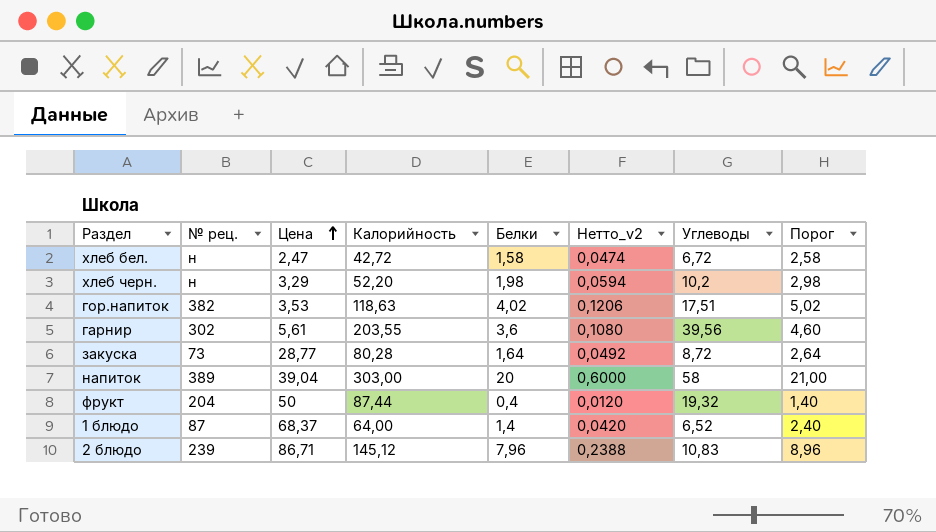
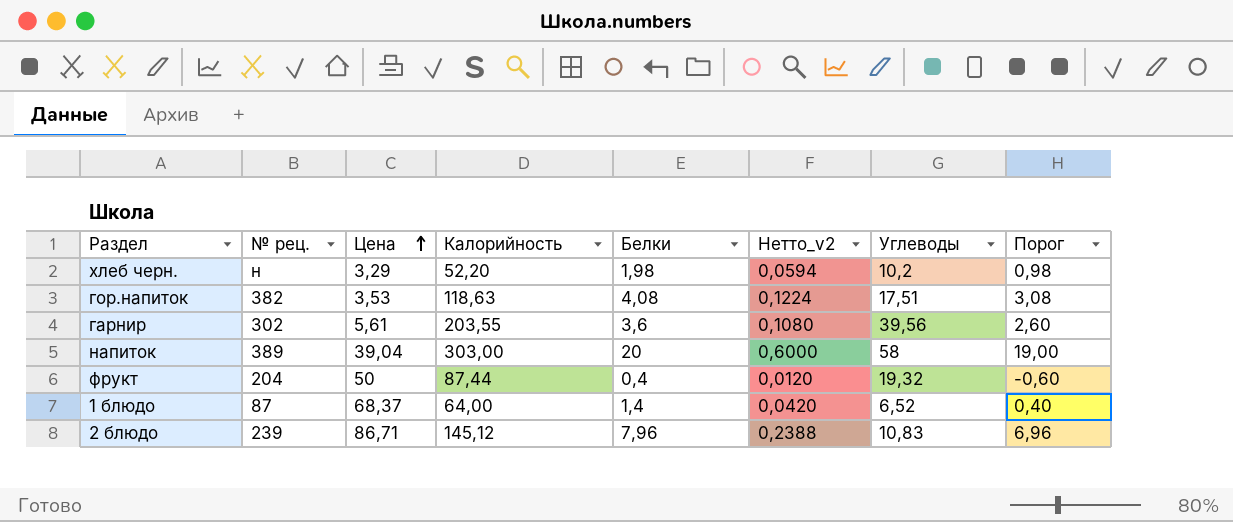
column Порог | formula: [Белки] + 1 -> [Белки] - 1
row хлеб бел.: н | 2,47 | 42,72 | 1,58 | 0,0474 | 6,72 | 2,58 -> none
row закуска: 73 | 28,77 | 80,28 | 1,64 | 0,0492 | 8,72 | 2,64 -> none
гор.напиток | Белки: 4,02 -> 4,08
гор.напиток | Нетто_v2: 0,1206 -> 0,1224

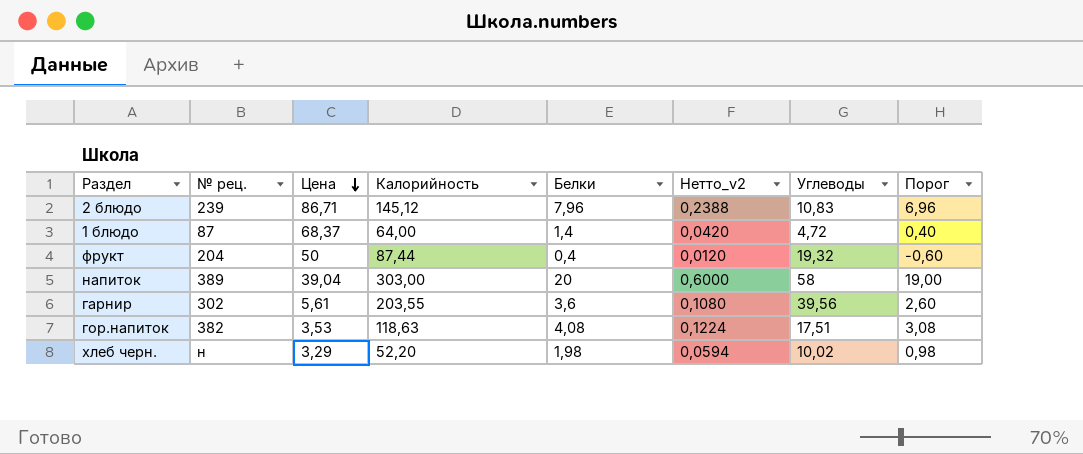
row order: Цена ascending -> Цена descending
1 блюдо | Углеводы: 6,52 -> 4,72
хлеб черн. | Углеводы: 10,2 -> 10,02

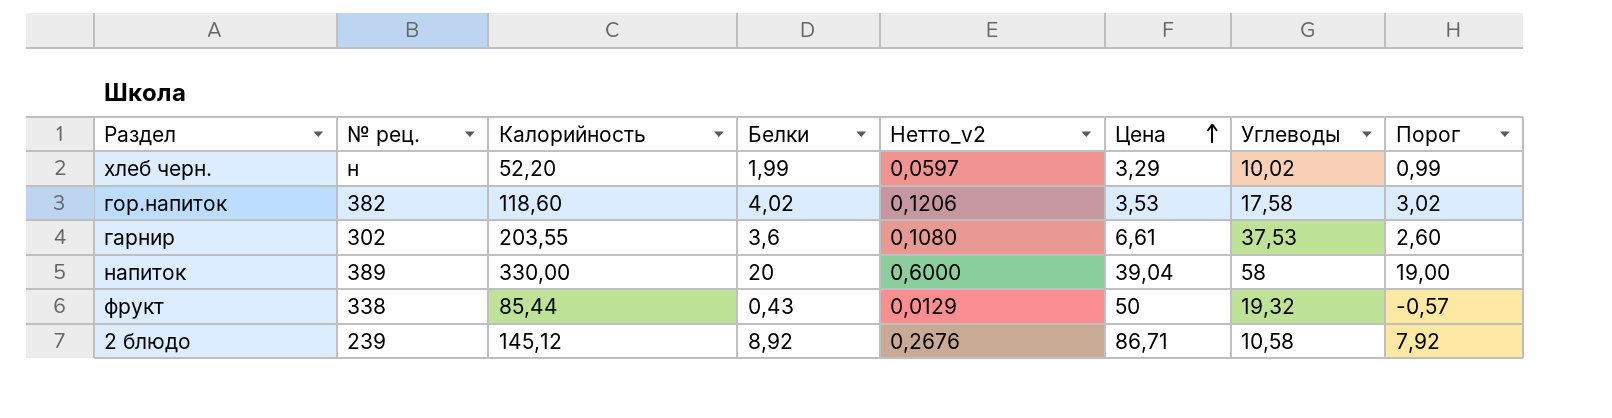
row order: Цена descending -> Цена ascending
column Цена | position: 3 -> 6
row 1 блюдо: 87 | 68,37 | 64,00 | 1,4 | 0,0420 | 4,72 | 0,40 -> none
хлеб черн. | Белки: 1,98 -> 1,99
хлеб черн. | Нетто_v2: 0,0594 -> 0,0597
хлеб черн. | Порог: 0,98 -> 0,99
гор.напиток | Калорийность: 118,63 -> 118,60
гор.напиток | Белки: 4,08 -> 4,02
гор.напиток | Нетто_v2: 0,1224 -> 0,1206
гор.напиток | Углеводы: 17,51 -> 17,58
гор.напиток | Порог: 3,08 -> 3,02
гарнир | Цена: 5,61 -> 6,61
гарнир | Углеводы: 39,56 -> 37,53
напиток | Калорийность: 303,00 -> 330,00
фрукт | № рец.: 204 -> 338
фрукт | Калорийность: 87,44 -> 85,44
фрукт | Белки: 0,4 -> 0,43
фрукт | Нетто_v2: 0,0120 -> 0,0129
фрукт | Порог: -0,60 -> -0,57
2 блюдо | Белки: 7,96 -> 8,92
2 блюдо | Нетто_v2: 0,2388 -> 0,2676
2 блюдо | Углеводы: 10,83 -> 10,58
2 блюдо | Порог: 6,96 -> 7,92

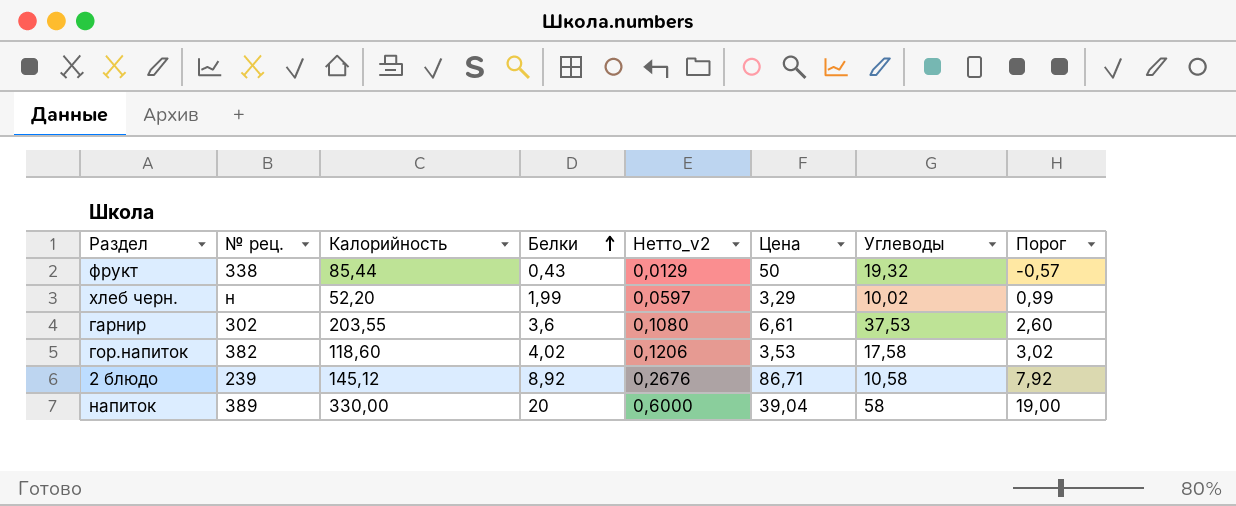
row order: Цена ascending -> Белки ascending

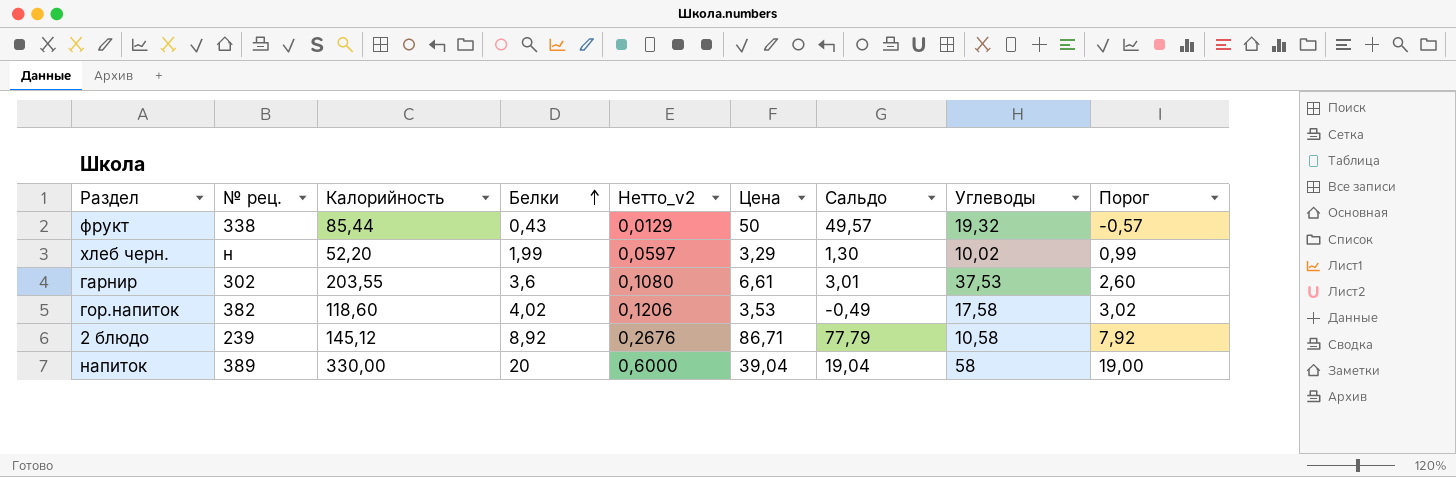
column Сальдо | formula: none -> [Цена] - [Белки]

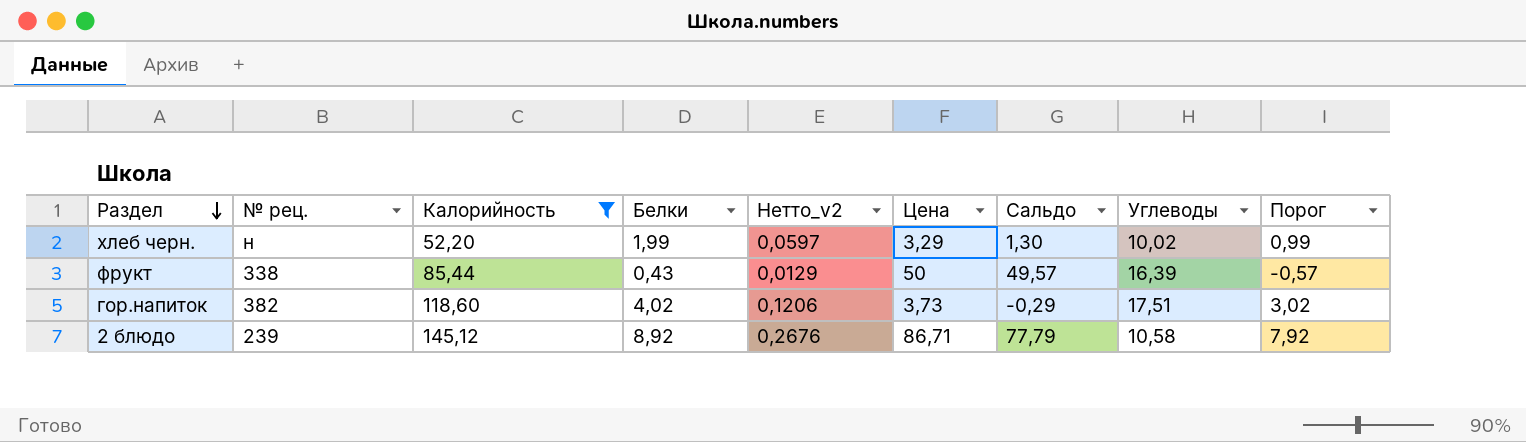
filter: none -> Калорийность <= 145,12
row order: Белки ascending -> Раздел descending
фрукт | Углеводы: 19,32 -> 16,39
гор.напиток | Цена: 3,53 -> 3,73
гор.напиток | Сальдо: -0,49 -> -0,29
гор.напиток | Углеводы: 17,58 -> 17,51

